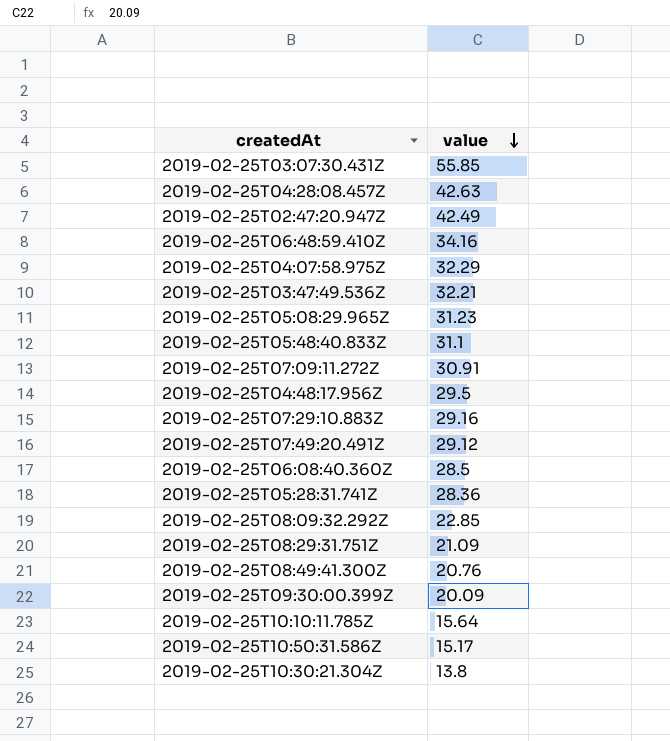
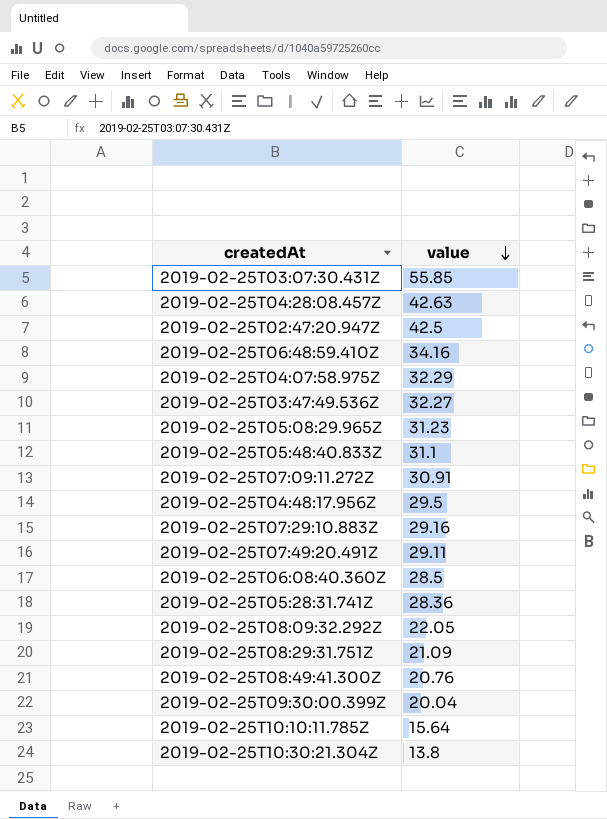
row 2019-02-25T10:50:31.586Z: 15.17 -> none
2019-02-25T02:47:20.947Z | value: 42.49 -> 42.5
2019-02-25T03:47:49.536Z | value: 32.21 -> 32.27
2019-02-25T07:49:20.491Z | value: 29.12 -> 29.11
2019-02-25T08:09:32.292Z | value: 22.85 -> 22.05
2019-02-25T09:30:00.399Z | value: 20.09 -> 20.04

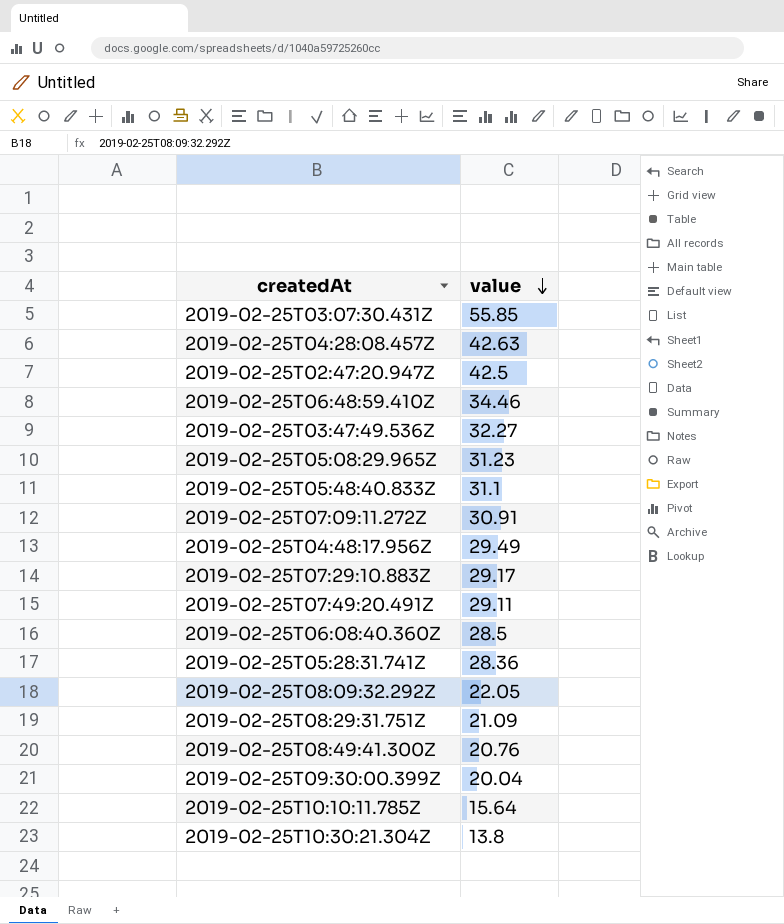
row 2019-02-25T04:07:58.975Z: 32.29 -> none
2019-02-25T06:48:59.410Z | value: 34.16 -> 34.46
2019-02-25T04:48:17.956Z | value: 29.5 -> 29.49
2019-02-25T07:29:10.883Z | value: 29.16 -> 29.17

